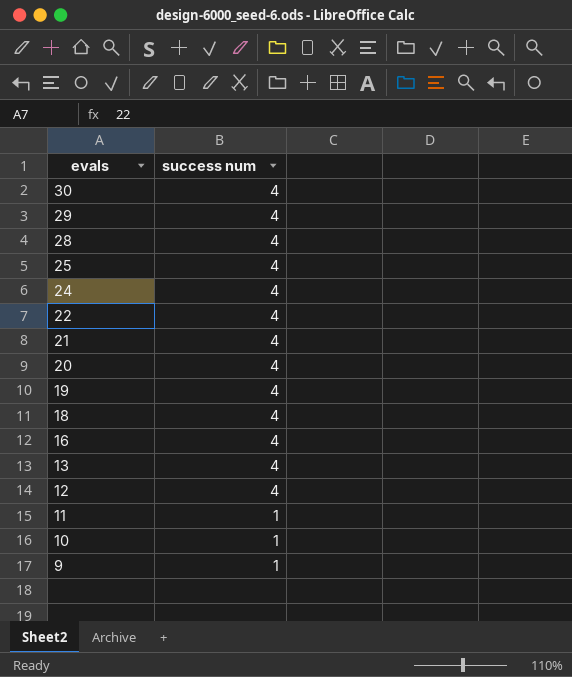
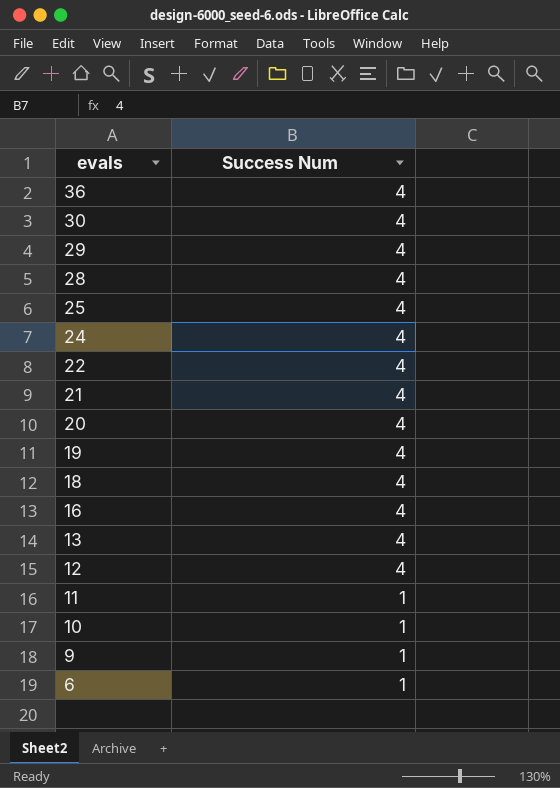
column name: success num -> Success Num
row 36: none -> 4
row 6: none -> 1

